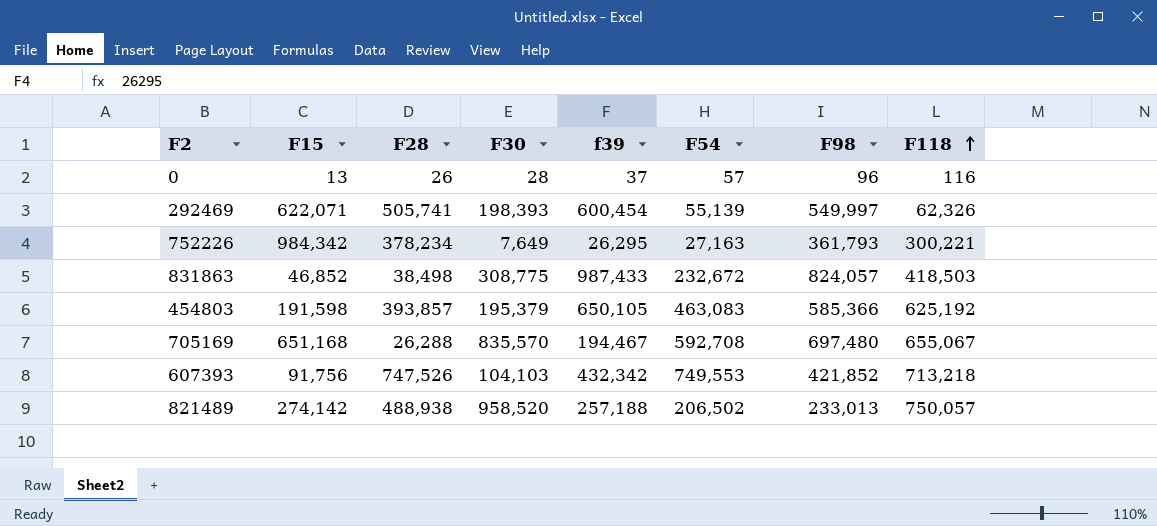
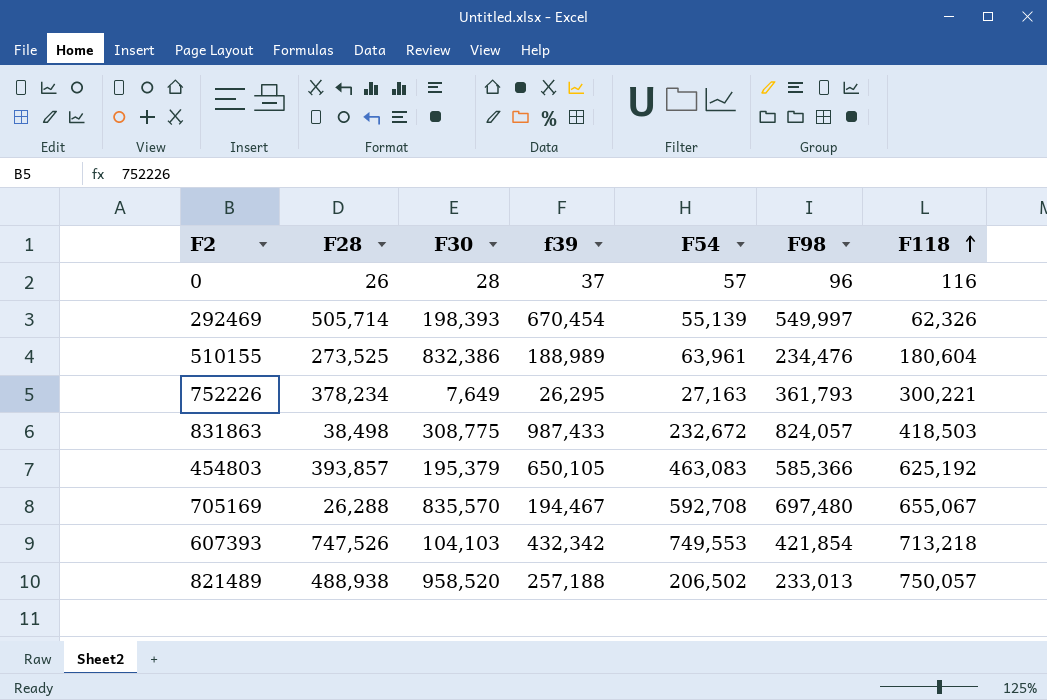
column F15 | position: 2 -> none
292469 | F28: 505,741 -> 505,714
292469 | f39: 600,454 -> 670,454
row 510155: none -> 273,525 | 832,386 | 188,989 | 63,961 | 234,476 | 180,604
607393 | F98: 421,852 -> 421,854

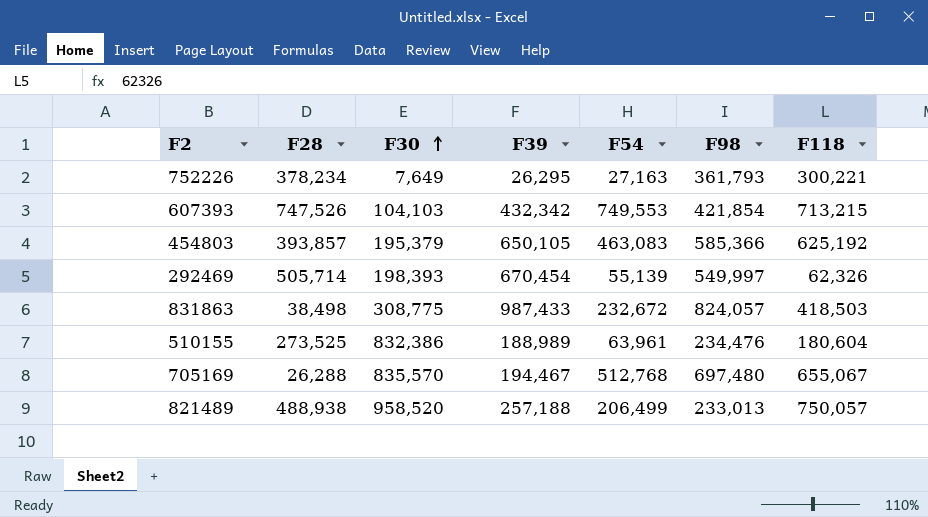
row order: F118 ascending -> F30 ascending
column name: f39 -> F39
row 0: 26 | 28 | 37 | 57 | 96 | 116 -> none
607393 | F118: 713,218 -> 713,215
705169 | F54: 592,708 -> 512,768
821489 | F54: 206,502 -> 206,499

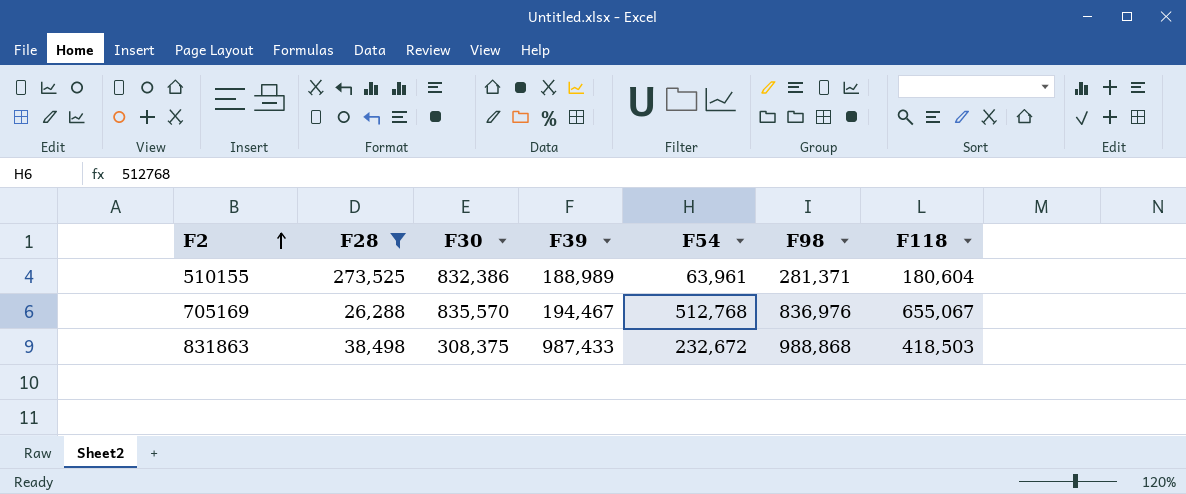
filter: none -> F28 <= 273,525
row order: F30 ascending -> F2 ascending
510155 | F98: 234,476 -> 281,371
705169 | F98: 697,480 -> 836,976
831863 | F30: 308,775 -> 308,375
831863 | F98: 824,057 -> 988,868

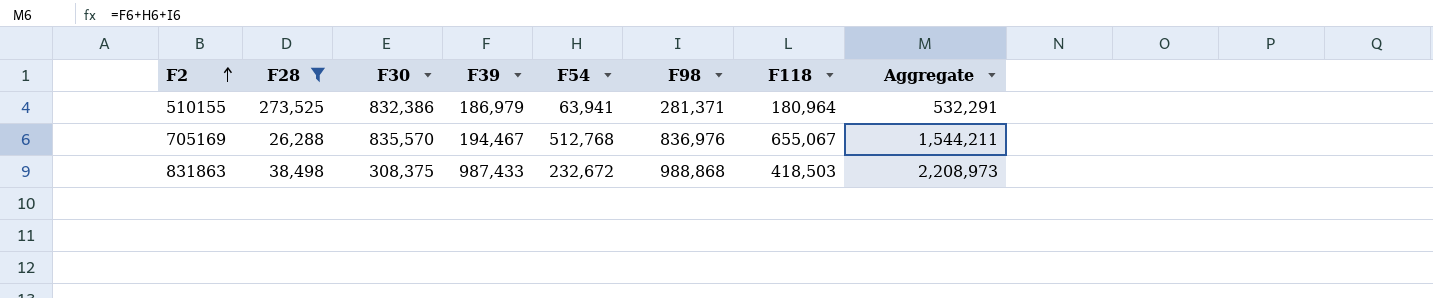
column Aggregate | formula: none -> [F39] + [F54] + [F98]
510155 | F39: 188,989 -> 186,979
510155 | F54: 63,961 -> 63,941
510155 | F118: 180,604 -> 180,964

